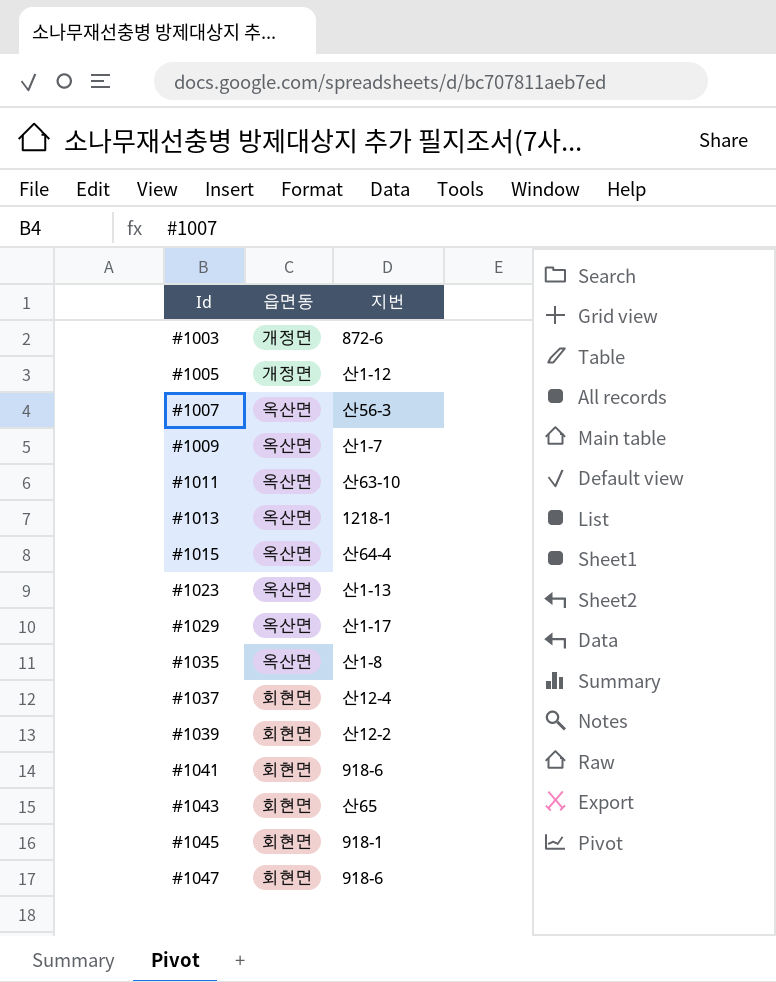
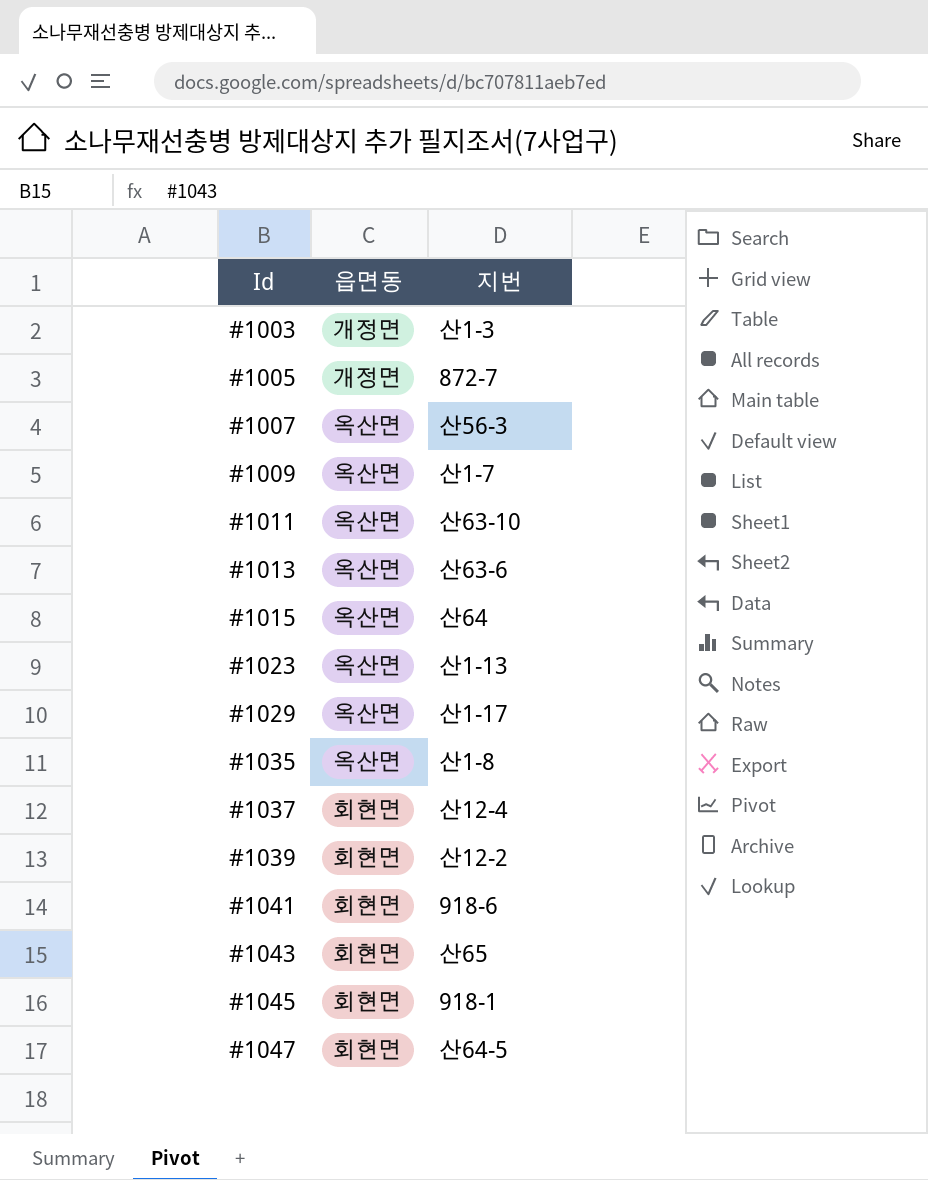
#1003 | 지번: 872-6 -> 산1-3
#1005 | 지번: 산1-12 -> 872-7
#1013 | 지번: 1218-1 -> 산63-6
#1015 | 지번: 산64-4 -> 산64
#1047 | 지번: 918-6 -> 산64-5

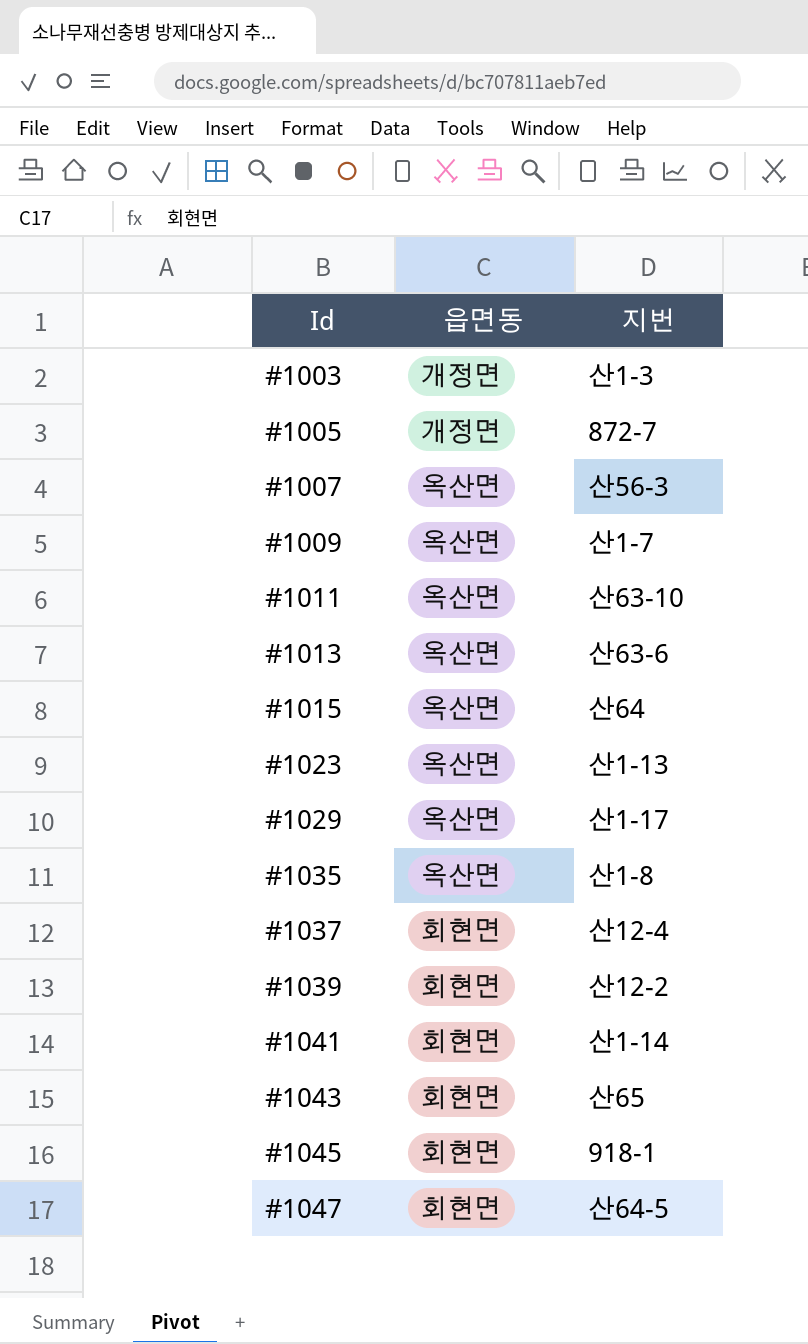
#1041 | 지번: 918-6 -> 산1-14

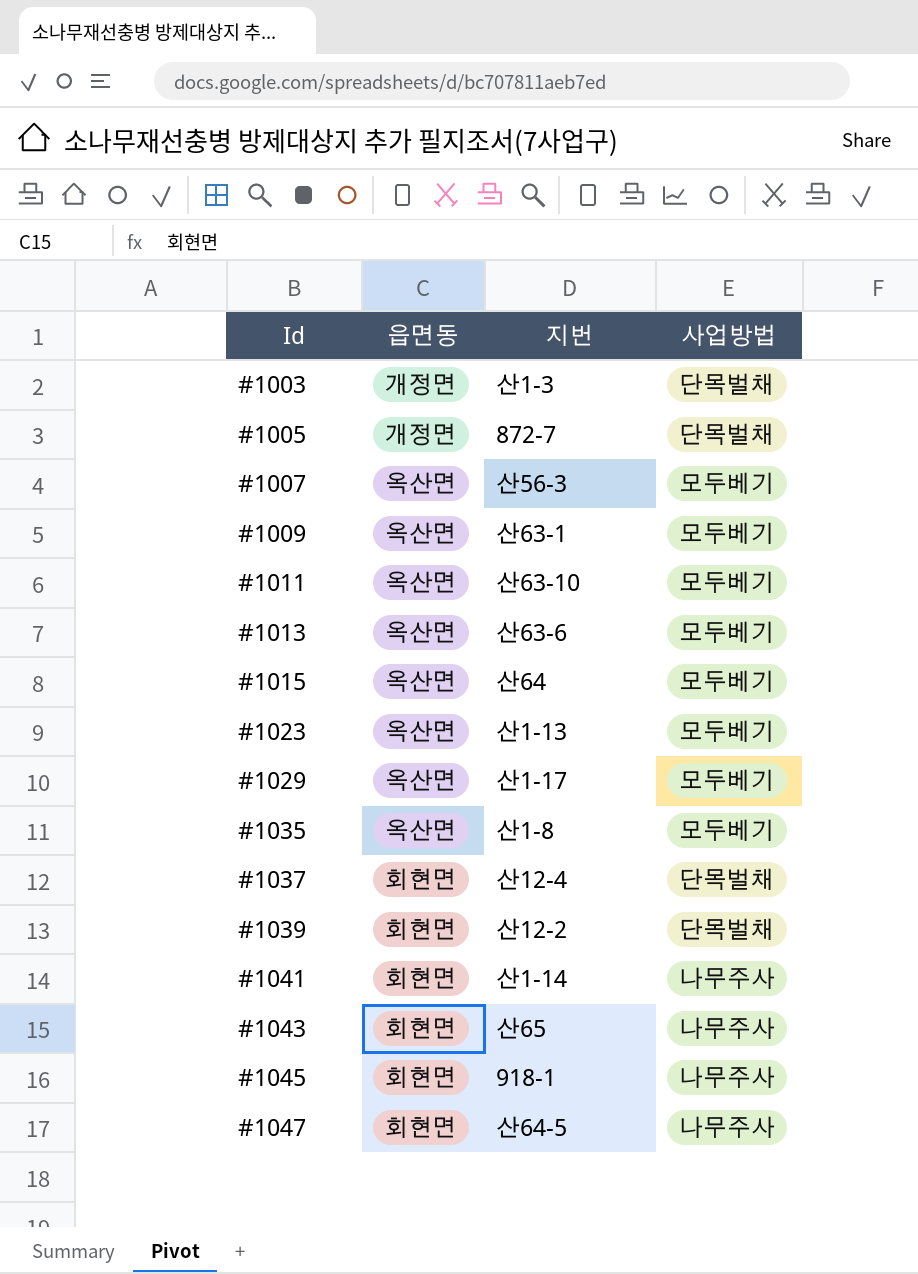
column 사업방법 | position: none -> 4
#1009 | 지번: 산1-7 -> 산63-1

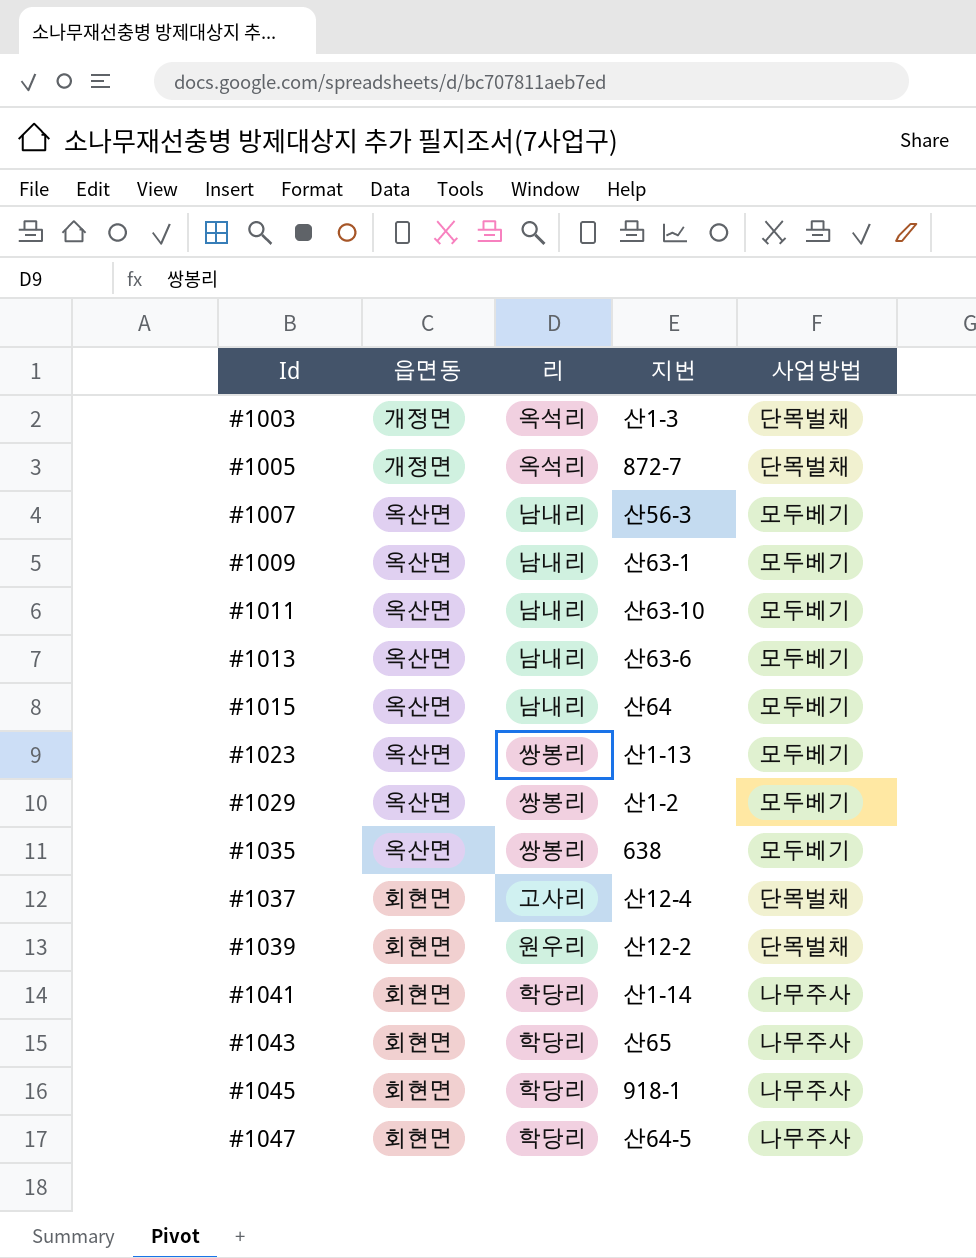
column 리 | position: none -> 3
#1029 | 지번: 산1-17 -> 산1-2
#1035 | 지번: 산1-8 -> 638

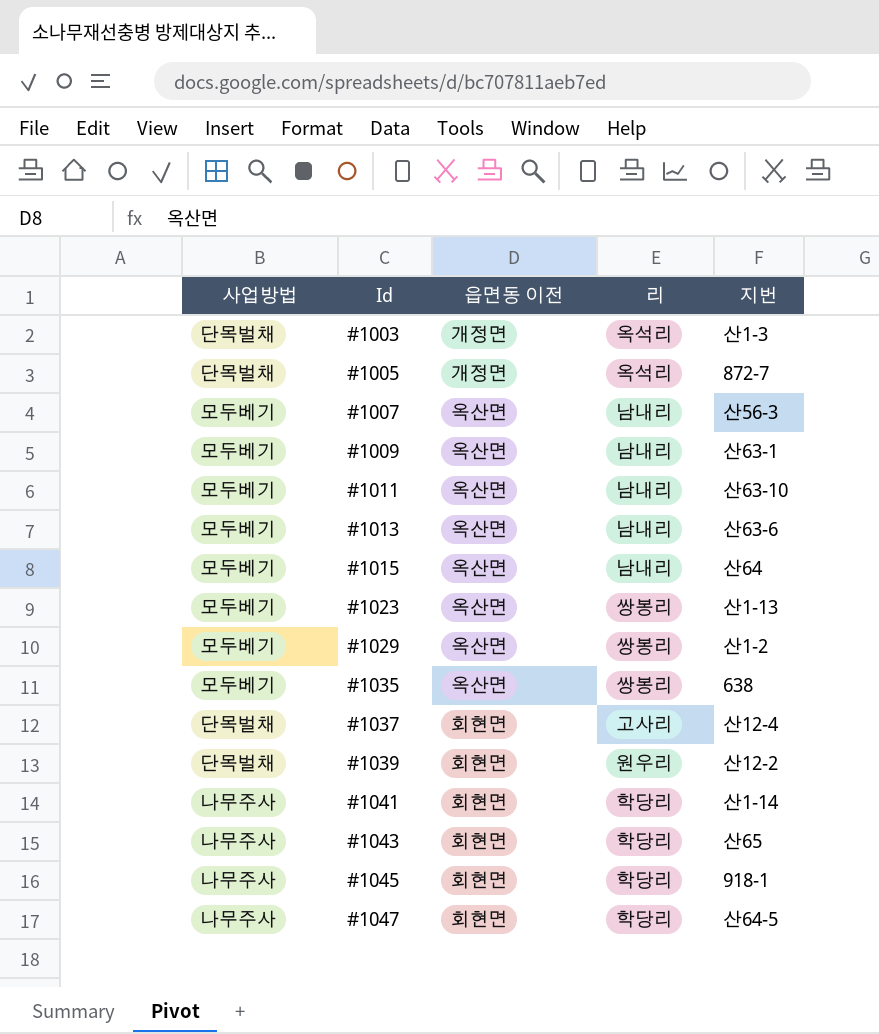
column 사업방법 | position: 5 -> 1
column name: 읍면동 -> 읍면동 이전

